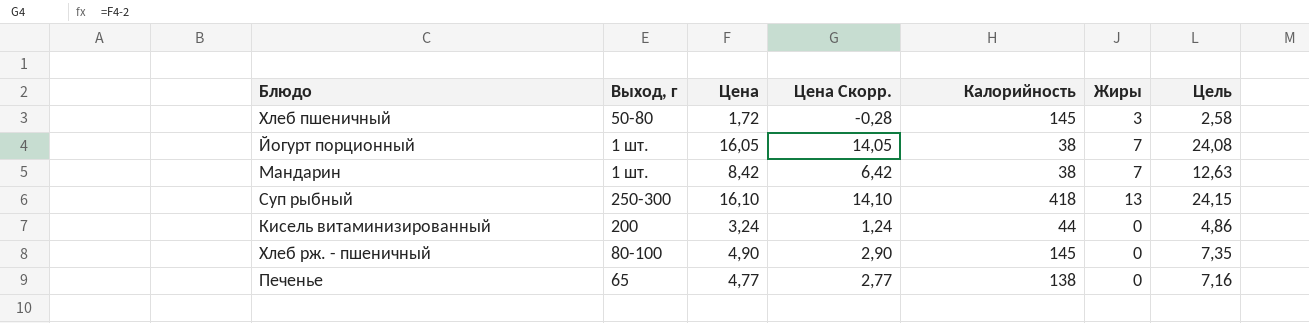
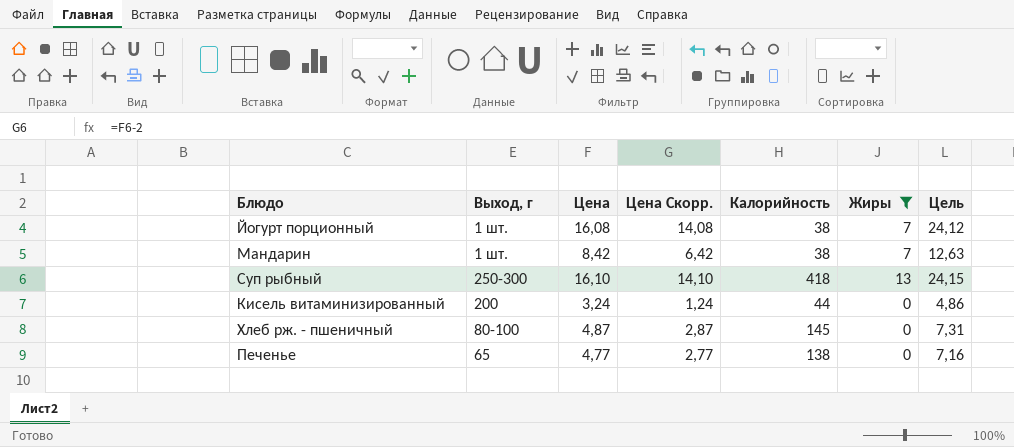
filter: none -> Жиры != 3
Йогурт порционный | Цена: 16,05 -> 16,08
Йогурт порционный | Цена Скорр.: 14,05 -> 14,08
Йогурт порционный | Цель: 24,08 -> 24,12
Хлеб рж. - пшеничный | Цена: 4,90 -> 4,87
Хлеб рж. - пшеничный | Цена Скорр.: 2,90 -> 2,87
Хлеб рж. - пшеничный | Цель: 7,35 -> 7,31

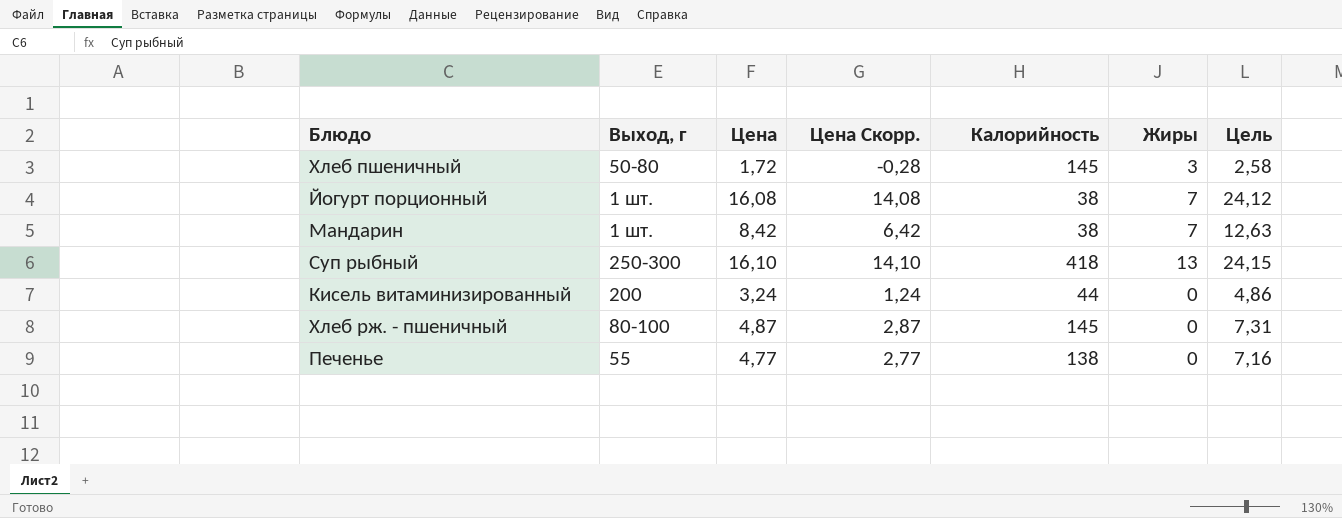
filter: Жиры != 3 -> none
Печенье | Выход, г: 65 -> 55

